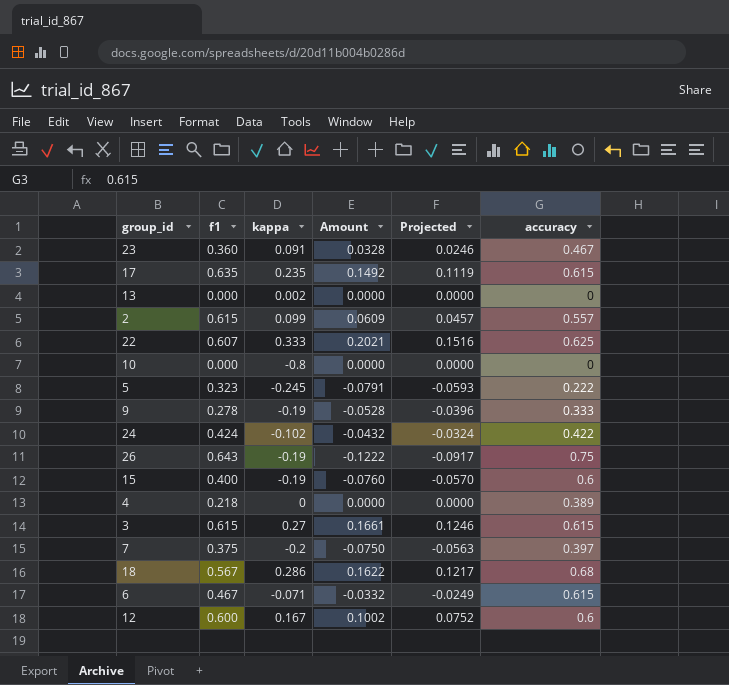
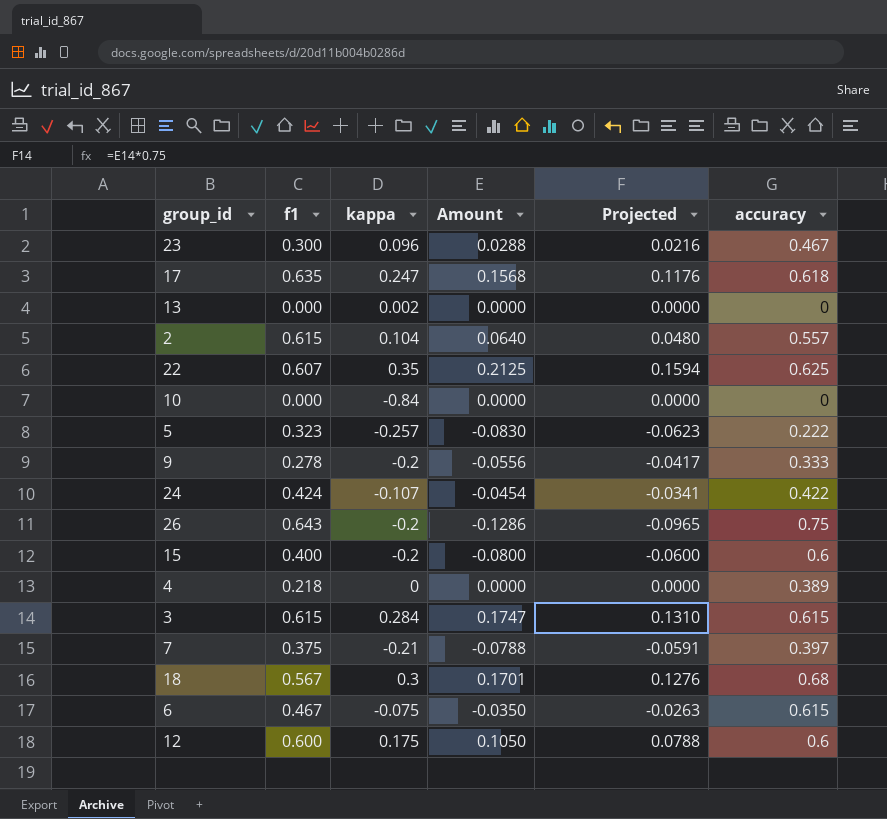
23 | f1: 0.360 -> 0.300
23 | kappa: 0.091 -> 0.096
23 | Amount: 0.0328 -> 0.0288
23 | Projected: 0.0246 -> 0.0216
17 | kappa: 0.235 -> 0.247
17 | Amount: 0.1492 -> 0.1568
17 | Projected: 0.1119 -> 0.1176
17 | accuracy: 0.615 -> 0.618
2 | kappa: 0.099 -> 0.104
2 | Amount: 0.0609 -> 0.0640
2 | Projected: 0.0457 -> 0.0480
22 | kappa: 0.333 -> 0.35
22 | Amount: 0.2021 -> 0.2125
22 | Projected: 0.1516 -> 0.1594
10 | kappa: -0.8 -> -0.84
5 | kappa: -0.245 -> -0.257
5 | Amount: -0.0791 -> -0.0830
5 | Projected: -0.0593 -> -0.0623
9 | kappa: -0.19 -> -0.2
9 | Amount: -0.0528 -> -0.0556
9 | Projected: -0.0396 -> -0.0417
24 | kappa: -0.102 -> -0.107
24 | Amount: -0.0432 -> -0.0454
24 | Projected: -0.0324 -> -0.0341
26 | kappa: -0.19 -> -0.2
26 | Amount: -0.1222 -> -0.1286
26 | Projected: -0.0917 -> -0.0965
15 | kappa: -0.19 -> -0.2
15 | Amount: -0.0760 -> -0.0800
15 | Projected: -0.0570 -> -0.0600
3 | kappa: 0.27 -> 0.284
3 | Amount: 0.1661 -> 0.1747
3 | Projected: 0.1246 -> 0.1310
7 | kappa: -0.2 -> -0.21
7 | Amount: -0.0750 -> -0.0788
7 | Projected: -0.0563 -> -0.0591
18 | kappa: 0.286 -> 0.3
18 | Amount: 0.1622 -> 0.1701
18 | Projected: 0.1217 -> 0.1276
6 | kappa: -0.071 -> -0.075
6 | Amount: -0.0332 -> -0.0350
6 | Projected: -0.0249 -> -0.0263
12 | kappa: 0.167 -> 0.175
12 | Amount: 0.1002 -> 0.1050
12 | Projected: 0.0752 -> 0.0788

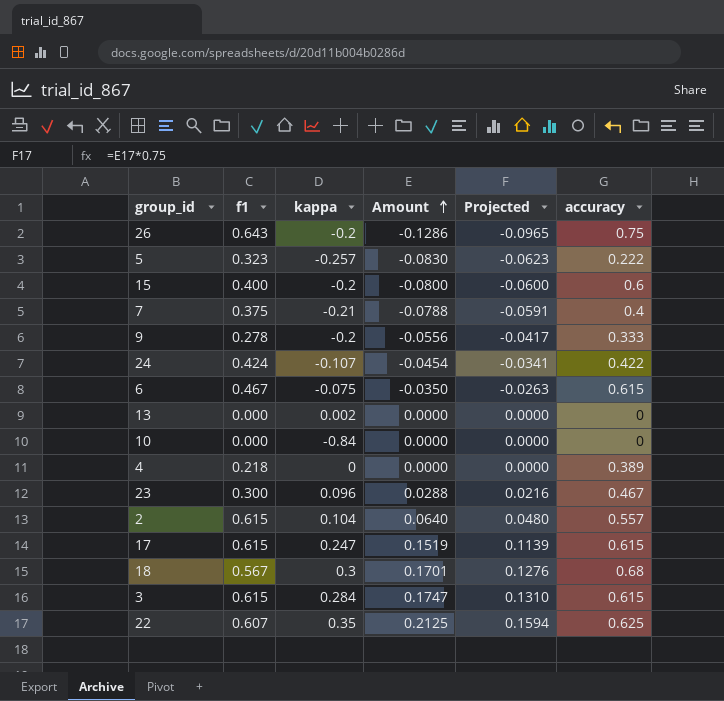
row order: none -> Amount ascending
row 12: 0.600 | 0.175 | 0.1050 | 0.0788 | 0.6 -> none
7 | accuracy: 0.397 -> 0.4
17 | f1: 0.635 -> 0.615
17 | Amount: 0.1568 -> 0.1519
17 | Projected: 0.1176 -> 0.1139
17 | accuracy: 0.618 -> 0.615

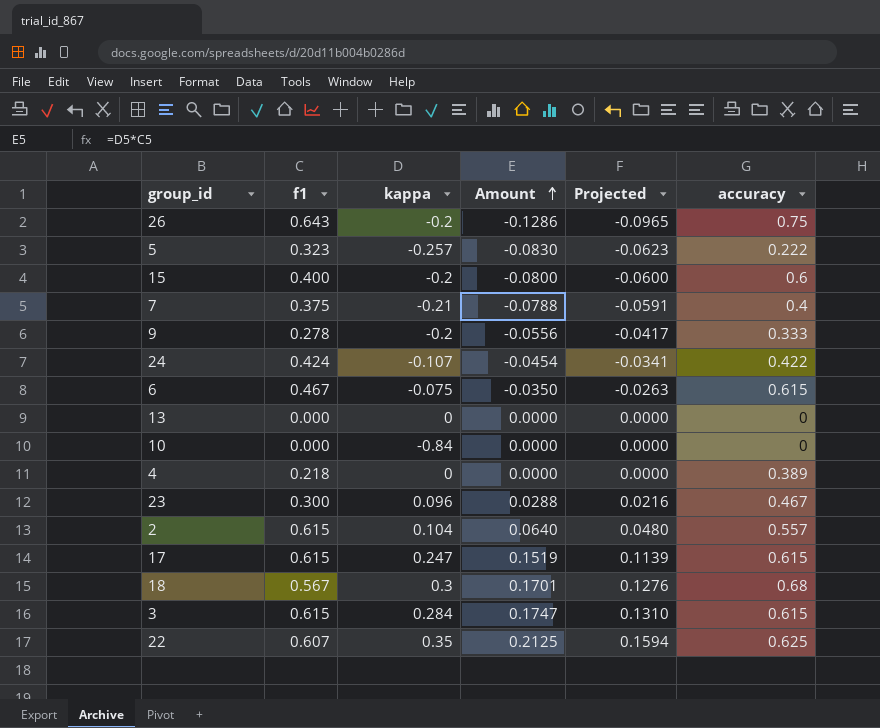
13 | kappa: 0.002 -> 0

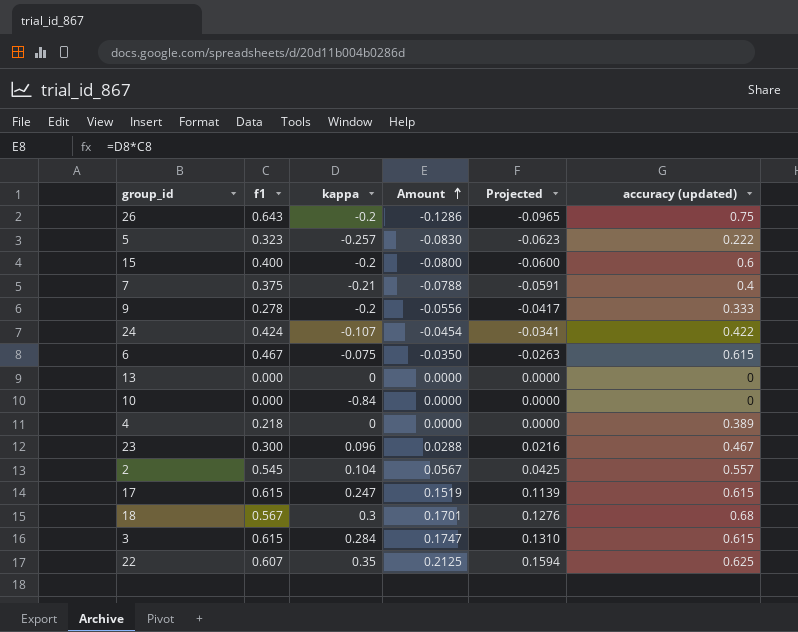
column name: accuracy -> accuracy (updated)
2 | f1: 0.615 -> 0.545
2 | Amount: 0.0640 -> 0.0567
2 | Projected: 0.0480 -> 0.0425

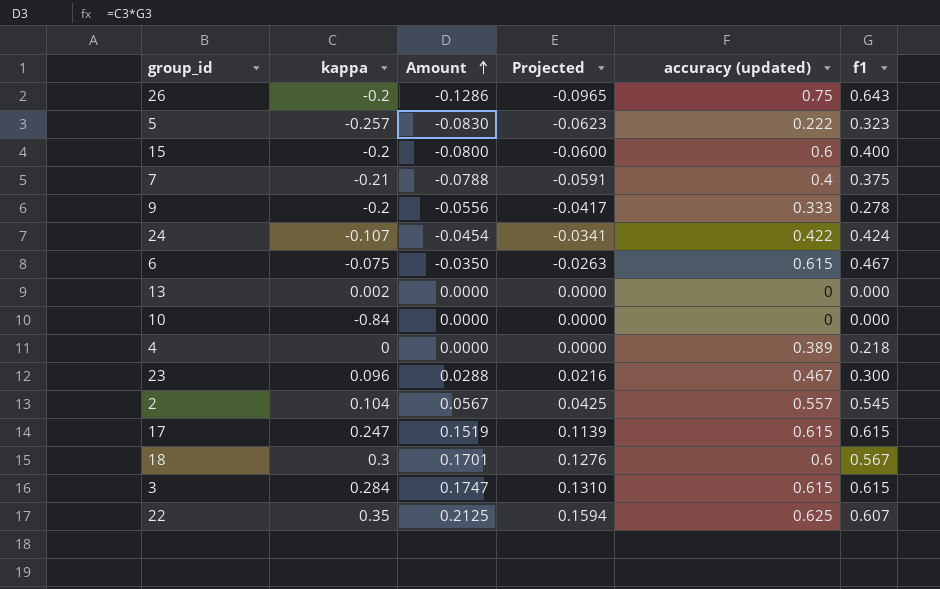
column f1 | position: 2 -> 6
13 | kappa: 0 -> 0.002
18 | accuracy (updated): 0.68 -> 0.6

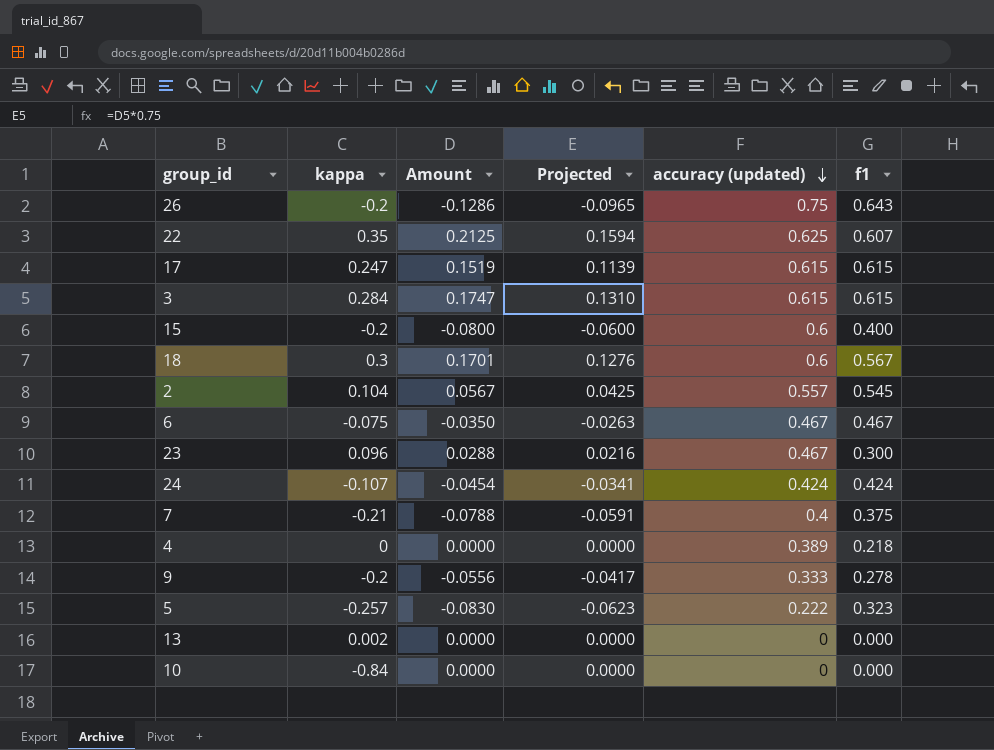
row order: Amount ascending -> accuracy (updated) descending
6 | accuracy (updated): 0.615 -> 0.467
24 | accuracy (updated): 0.422 -> 0.424

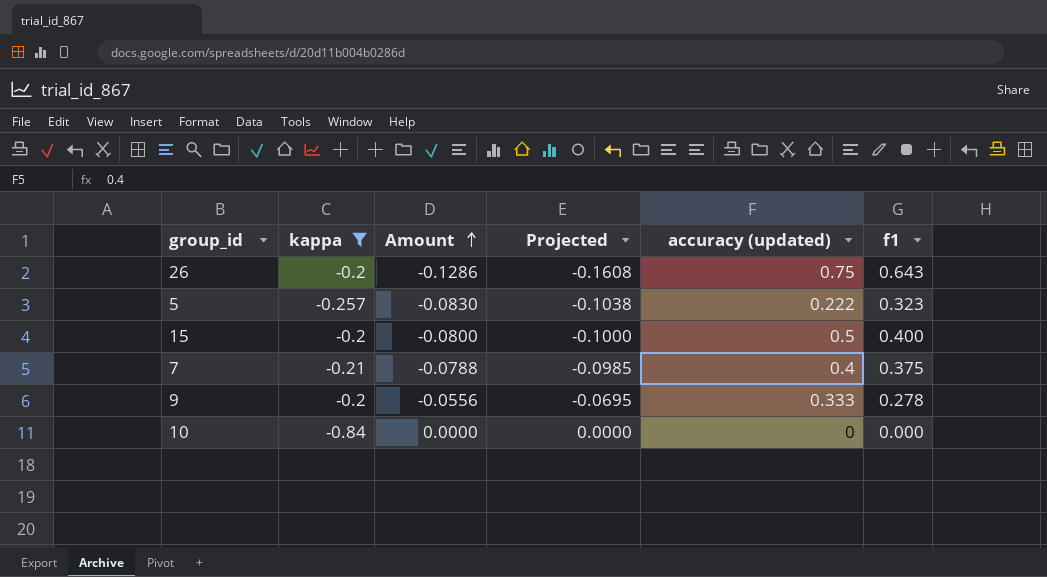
filter: none -> kappa <= -0.2
row order: accuracy (updated) descending -> Amount ascending
column Projected | formula: [Amount] * 0.75 -> [Amount] * 1.25
15 | accuracy (updated): 0.6 -> 0.5

